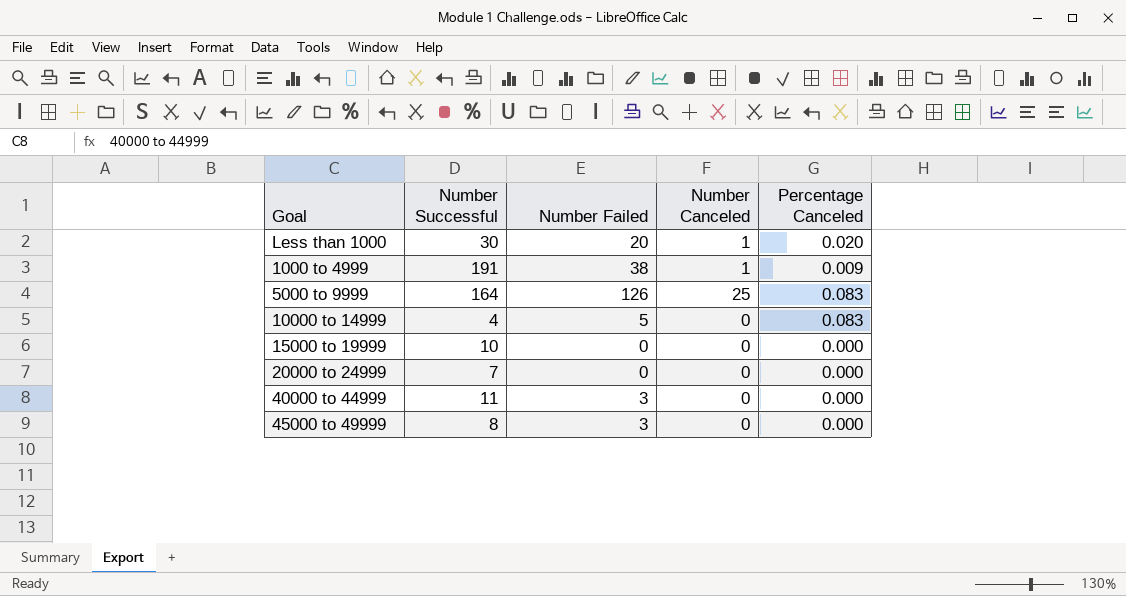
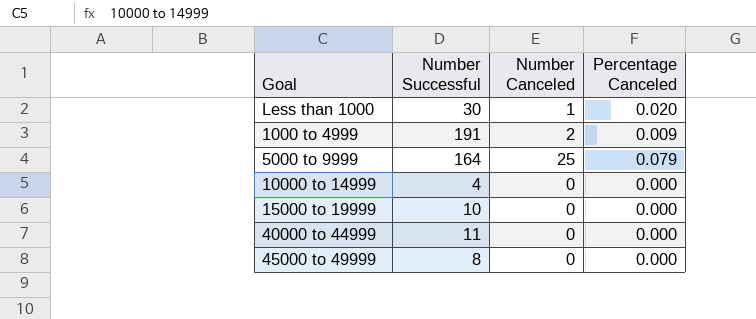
column Number Failed | position: 3 -> none
row 20000 to 24999: 7 | 0 | 0 | 0.000 -> none
1000 to 4999 | Number Canceled: 1 -> 2
5000 to 9999 | Percentage Canceled: 0.083 -> 0.079
10000 to 14999 | Percentage Canceled: 0.083 -> 0.000

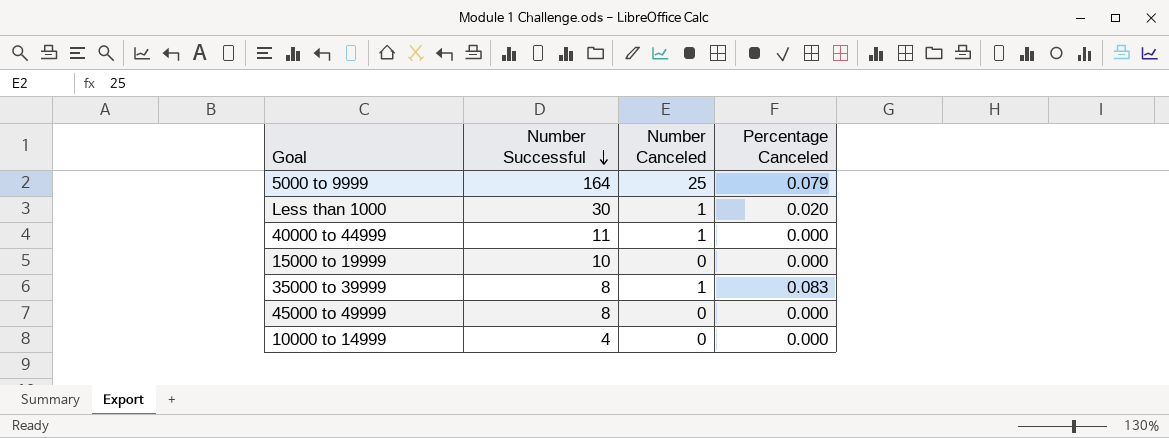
row order: none -> Number Successful descending
row 1000 to 4999: 191 | 2 | 0.009 -> none
40000 to 44999 | Number Canceled: 0 -> 1
row 35000 to 39999: none -> 8 | 1 | 0.083

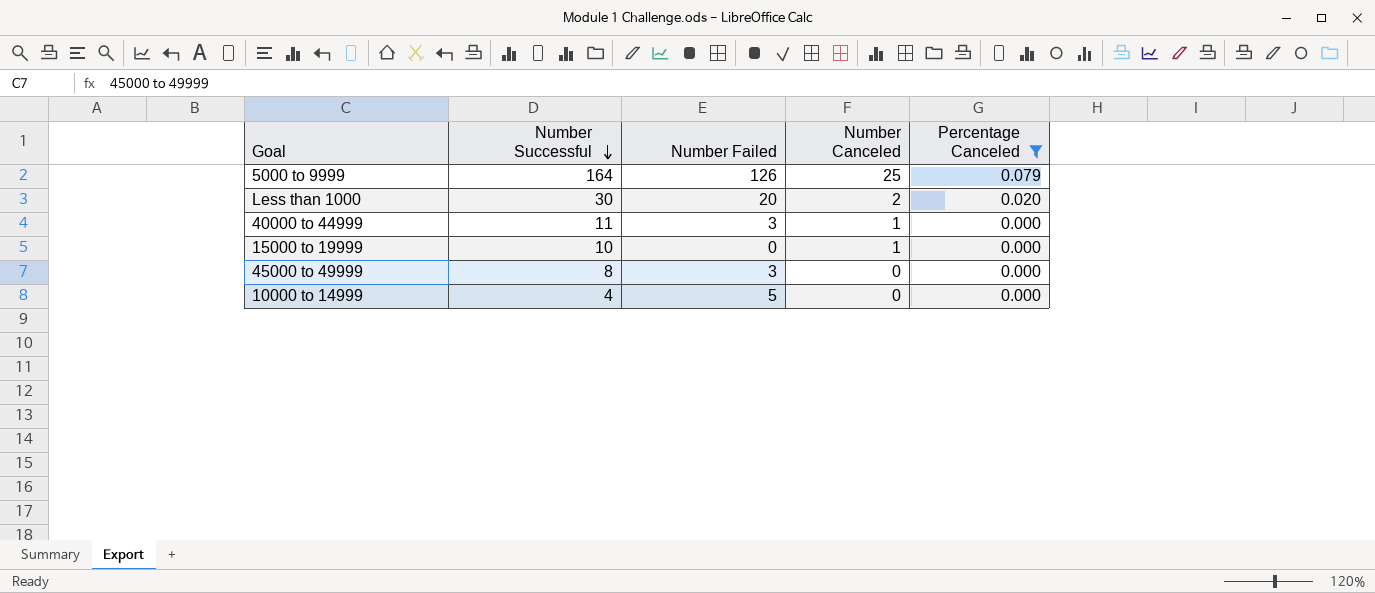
filter: none -> Percentage Canceled != 0.083
column Number Failed | position: none -> 3
Less than 1000 | Number Canceled: 1 -> 2
15000 to 19999 | Number Canceled: 0 -> 1

